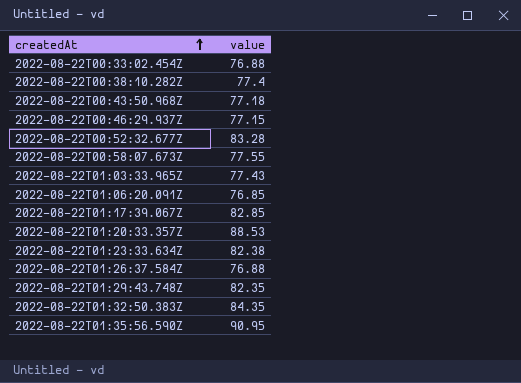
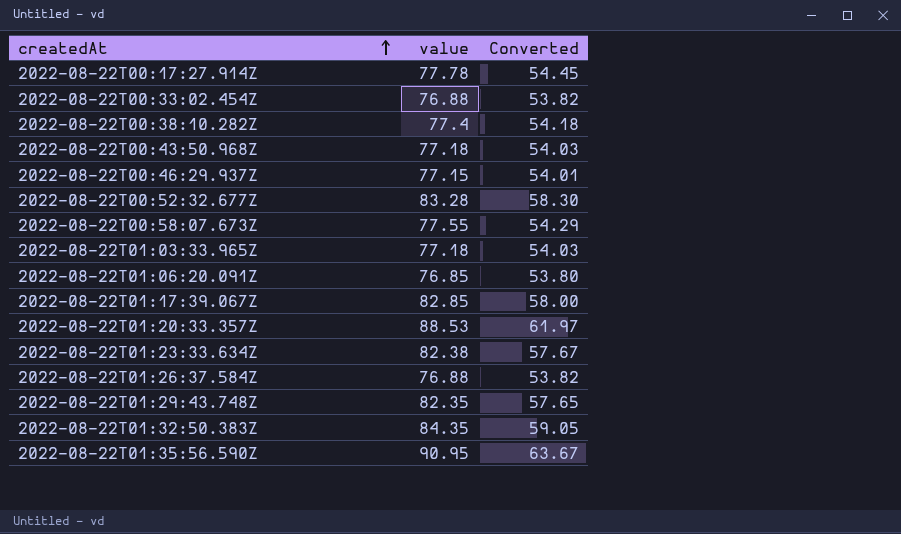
column Converted | formula: none -> [value] * 0.7
row 2022-08-22T00:17:27.914Z: none -> 77.78 | 54.45
2022-08-22T01:03:33.965Z | value: 77.43 -> 77.18

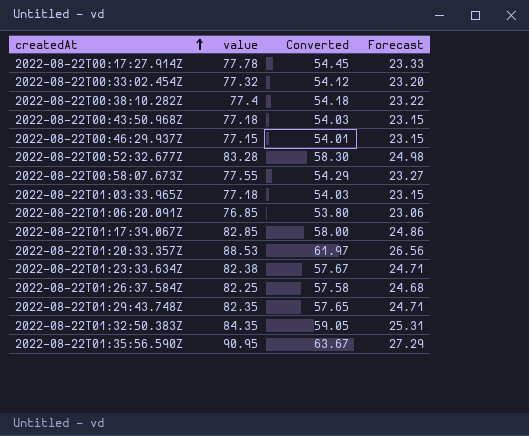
column Forecast | formula: none -> [value] * 0.3
2022-08-22T00:33:02.454Z | value: 76.88 -> 77.32
2022-08-22T00:33:02.454Z | Converted: 53.82 -> 54.12
2022-08-22T01:26:37.584Z | value: 76.88 -> 82.25
2022-08-22T01:26:37.584Z | Converted: 53.82 -> 57.58

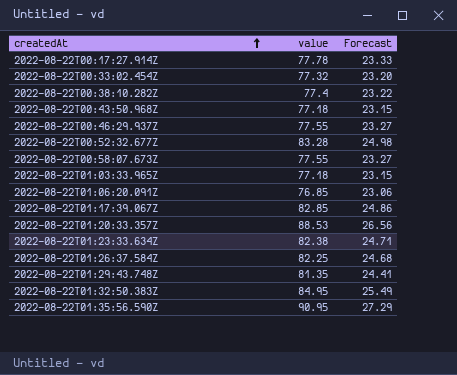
column Converted | formula: [value] * 0.7 -> none
2022-08-22T00:46:29.937Z | value: 77.15 -> 77.55
2022-08-22T00:46:29.937Z | Forecast: 23.15 -> 23.27
2022-08-22T01:29:43.748Z | value: 82.35 -> 81.35
2022-08-22T01:29:43.748Z | Forecast: 24.71 -> 24.41
2022-08-22T01:32:50.383Z | value: 84.35 -> 84.95
2022-08-22T01:32:50.383Z | Forecast: 25.31 -> 25.49

